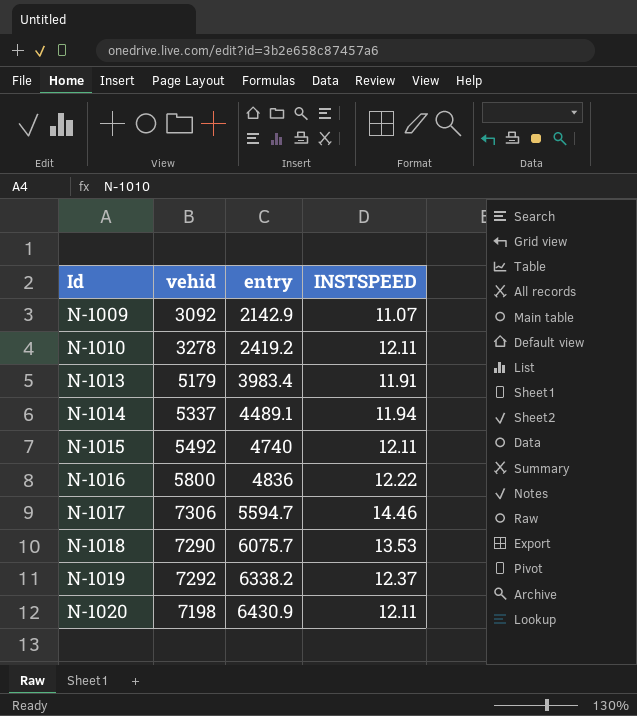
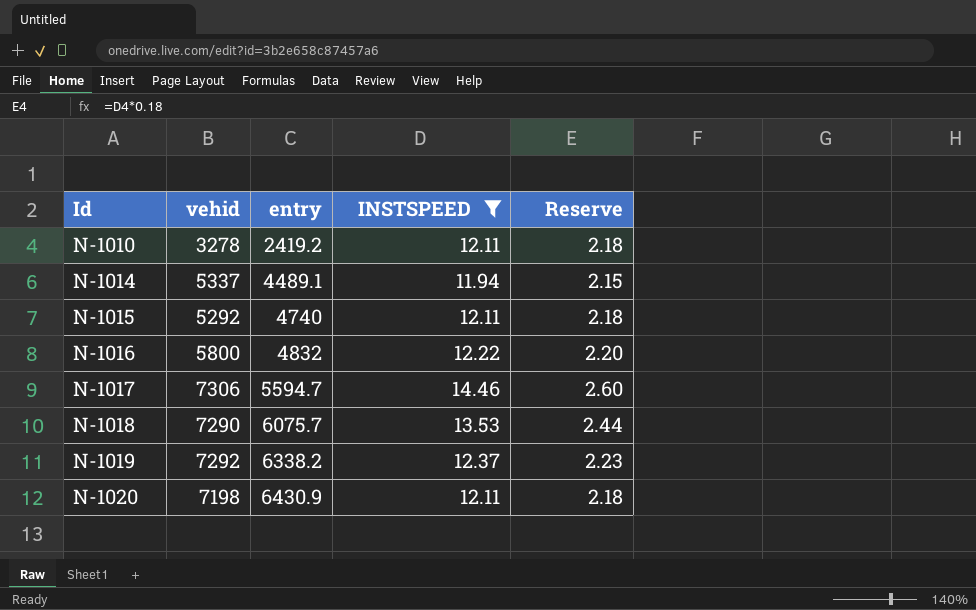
filter: none -> INSTSPEED >= 11.94
column Reserve | formula: none -> [INSTSPEED] * 0.18
N-1015 | vehid: 5492 -> 5292
N-1016 | entry: 4836 -> 4832

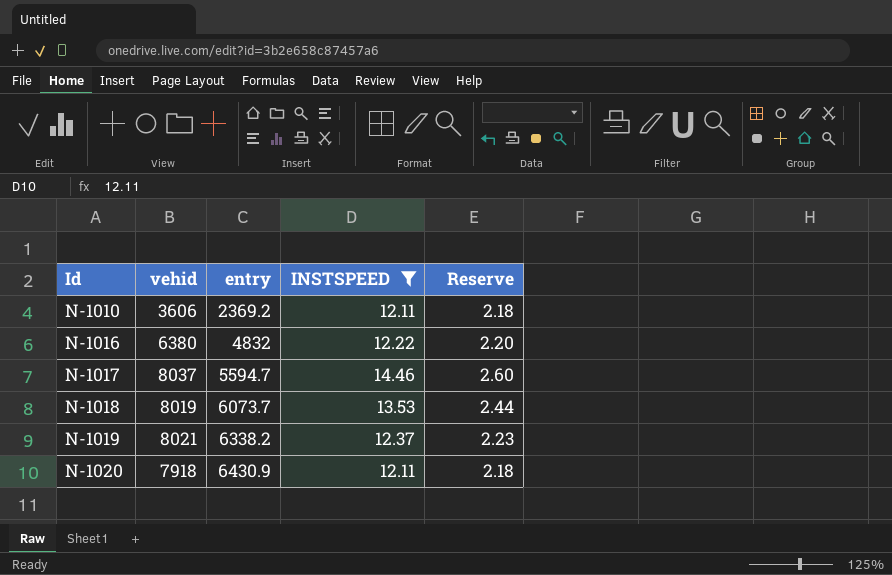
row N-1014: 5337 | 4489.1 | 11.94 | 2.15 -> none
row N-1015: 5292 | 4740 | 12.11 | 2.18 -> none
N-1010 | vehid: 3278 -> 3606
N-1010 | entry: 2419.2 -> 2369.2
N-1016 | vehid: 5800 -> 6380
N-1017 | vehid: 7306 -> 8037
N-1018 | vehid: 7290 -> 8019
N-1018 | entry: 6075.7 -> 6073.7
N-1019 | vehid: 7292 -> 8021
N-1020 | vehid: 7198 -> 7918

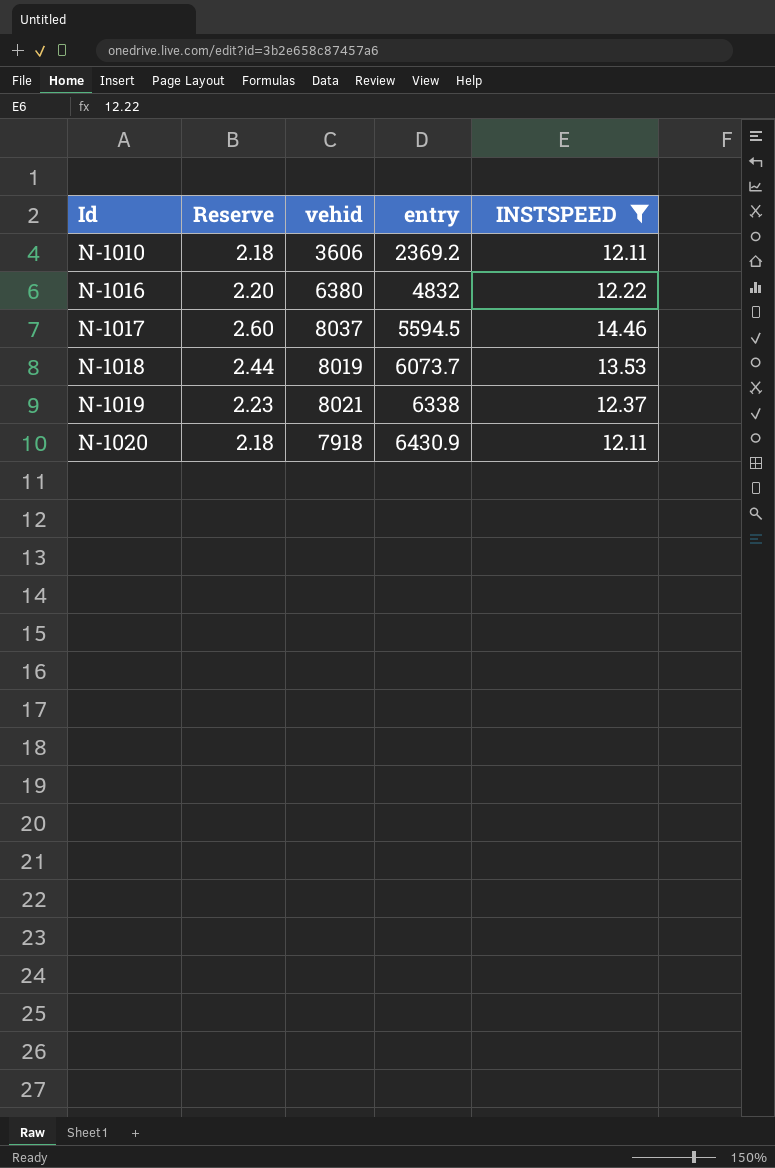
column Reserve | position: 5 -> 2
N-1017 | entry: 5594.7 -> 5594.5
N-1019 | entry: 6338.2 -> 6338

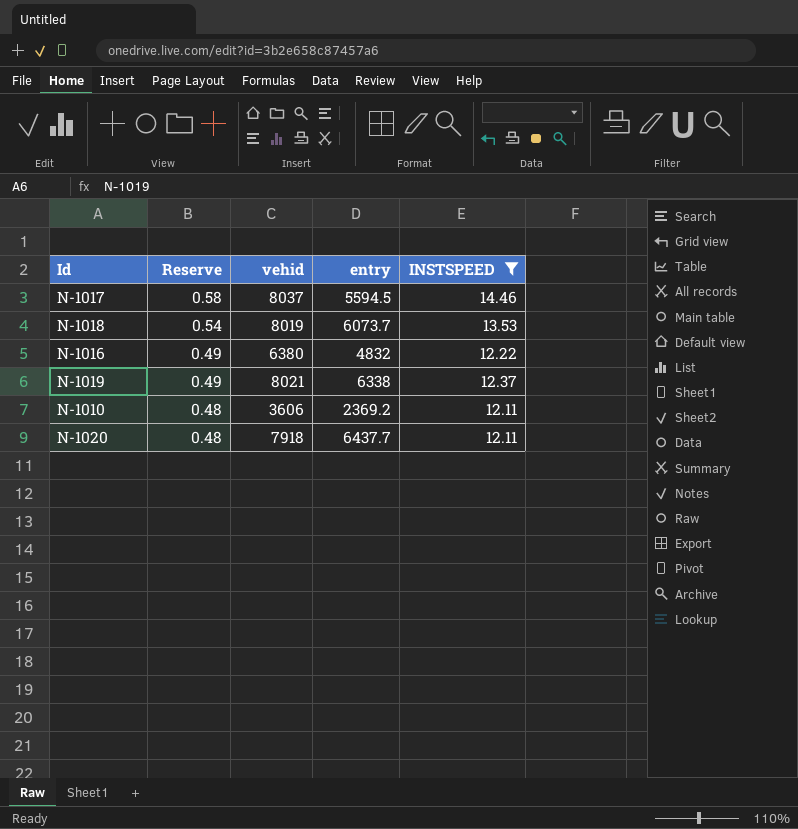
row order: Id ascending -> Reserve descending
column Reserve | formula: [INSTSPEED] * 0.18 -> [INSTSPEED] * 0.04
N-1020 | entry: 6430.9 -> 6437.7

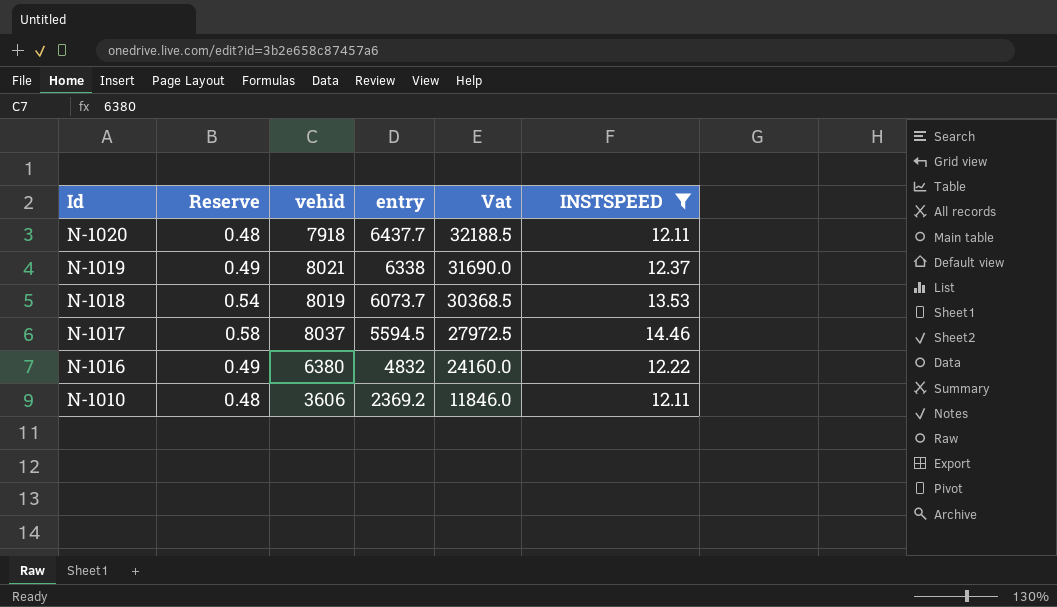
row order: Reserve descending -> Id descending
column Vat | formula: none -> [entry] * 5

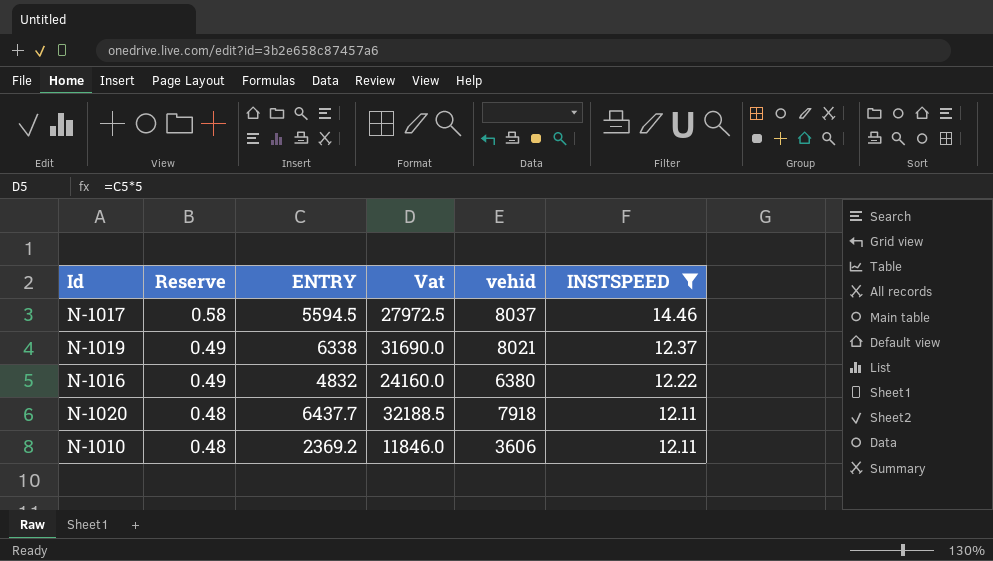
row order: Id descending -> Reserve descending
column name: entry -> ENTRY
column vehid | position: 3 -> 5
row N-1018: 0.54 | 8019 | 6073.7 | 30368.5 | 13.53 -> none

